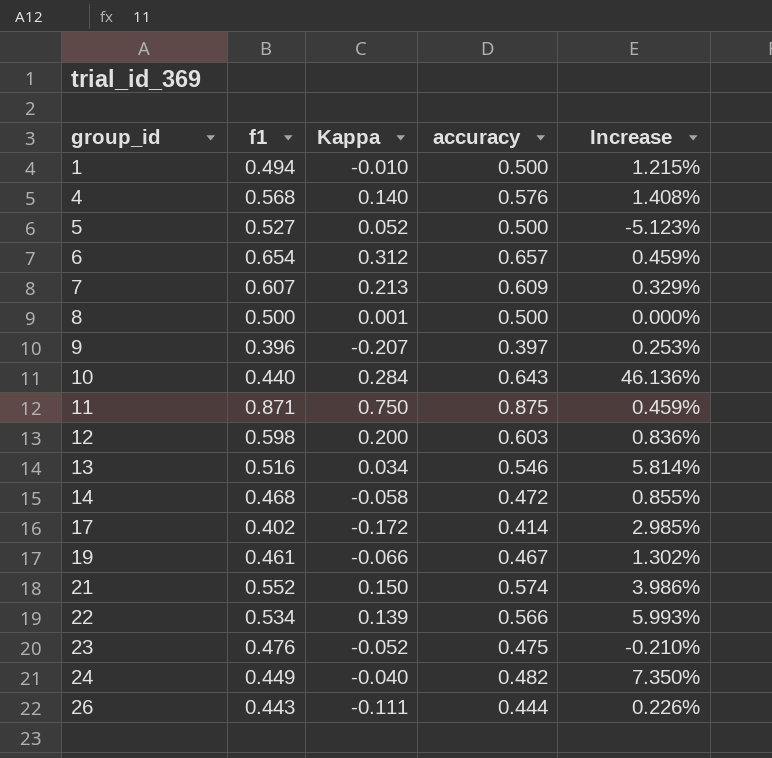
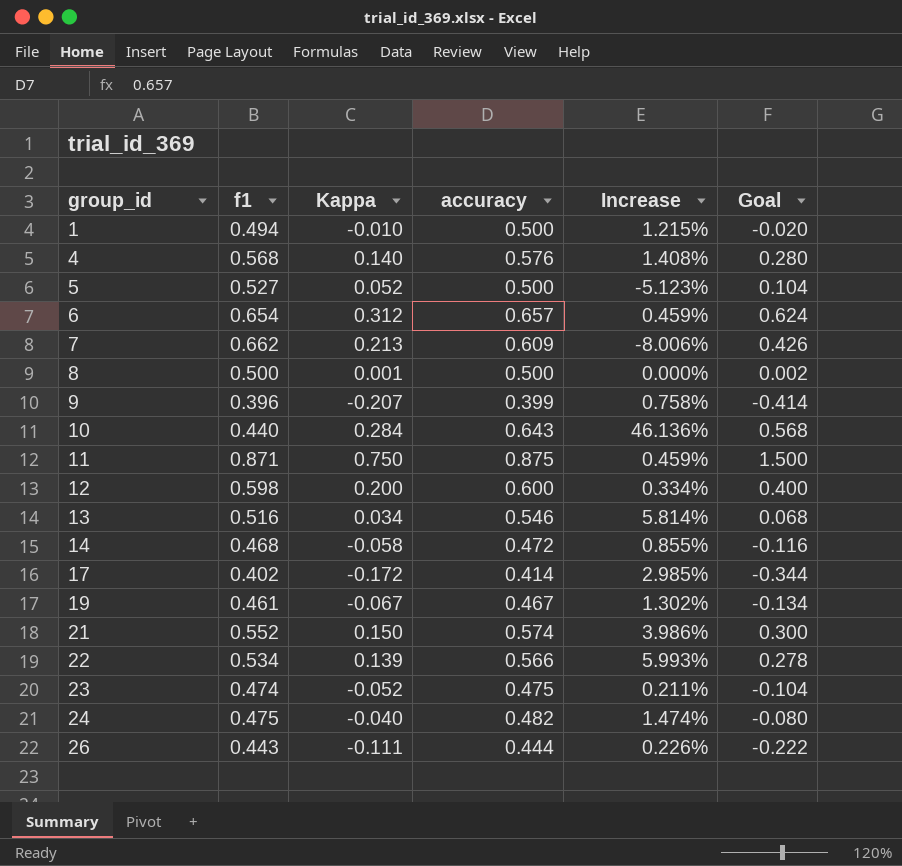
column Goal | formula: none -> [Kappa] * 2
7 | f1: 0.607 -> 0.662
7 | Increase: 0.329% -> -8.006%
9 | accuracy: 0.397 -> 0.399
9 | Increase: 0.253% -> 0.758%
12 | accuracy: 0.603 -> 0.600
12 | Increase: 0.836% -> 0.334%
19 | Kappa: -0.066 -> -0.067
23 | f1: 0.476 -> 0.474
23 | Increase: -0.210% -> 0.211%
24 | f1: 0.449 -> 0.475
24 | Increase: 7.350% -> 1.474%

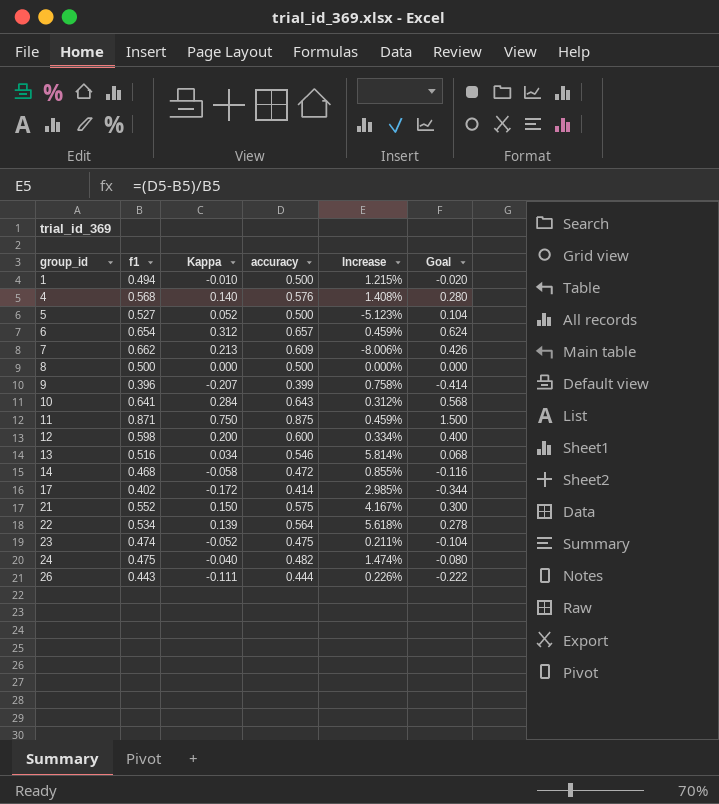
row 19: 0.461 | -0.067 | 0.467 | 1.302% | -0.134 -> none
8 | Kappa: 0.001 -> 0.000
8 | Goal: 0.002 -> 0.000
10 | f1: 0.440 -> 0.641
10 | Increase: 46.136% -> 0.312%
21 | accuracy: 0.574 -> 0.575
21 | Increase: 3.986% -> 4.167%
22 | accuracy: 0.566 -> 0.564
22 | Increase: 5.993% -> 5.618%

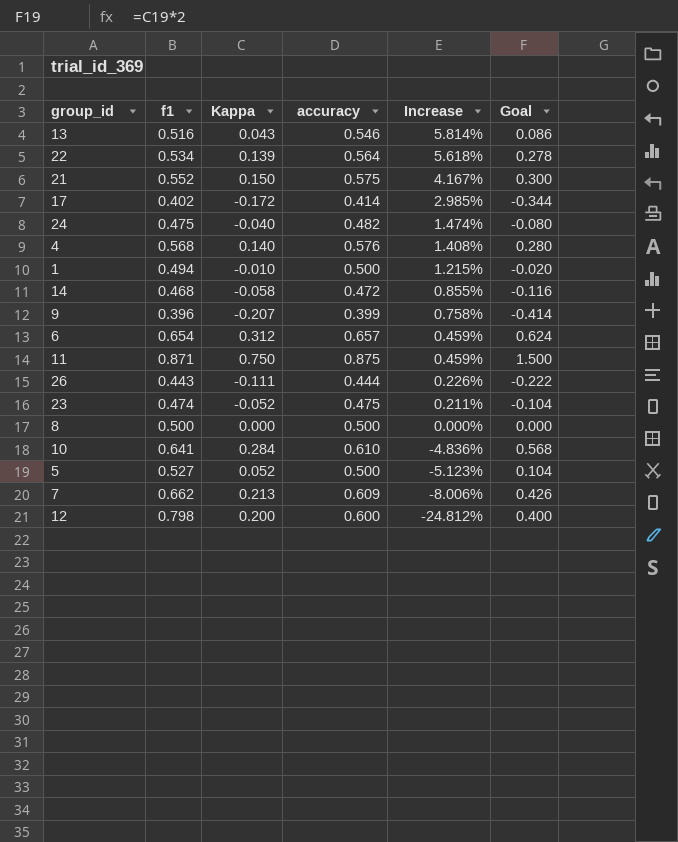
row order: group_id ascending -> Increase descending
13 | Kappa: 0.034 -> 0.043
13 | Goal: 0.068 -> 0.086
10 | accuracy: 0.643 -> 0.610
10 | Increase: 0.312% -> -4.836%
12 | f1: 0.598 -> 0.798
12 | Increase: 0.334% -> -24.812%

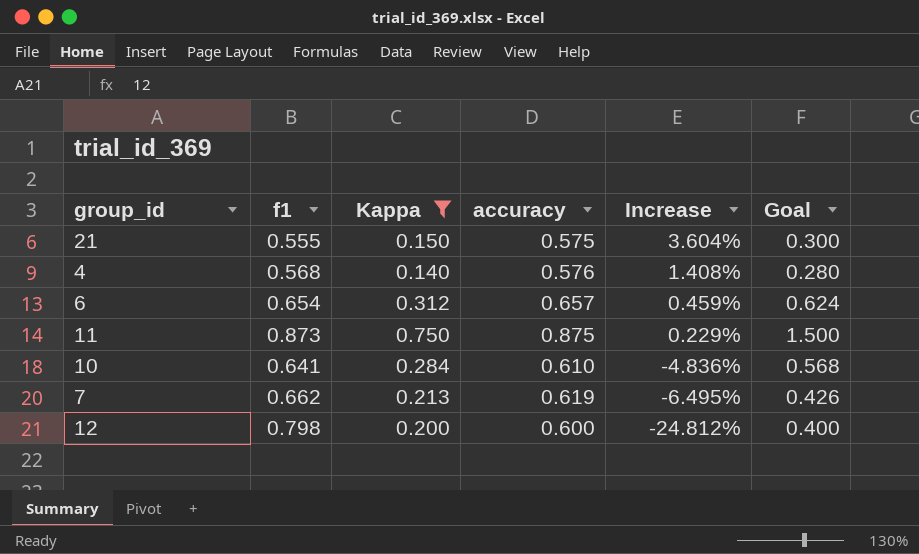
filter: none -> Kappa >= 0.140
21 | f1: 0.552 -> 0.555
21 | Increase: 4.167% -> 3.604%
11 | f1: 0.871 -> 0.873
11 | Increase: 0.459% -> 0.229%
7 | accuracy: 0.609 -> 0.619
7 | Increase: -8.006% -> -6.495%

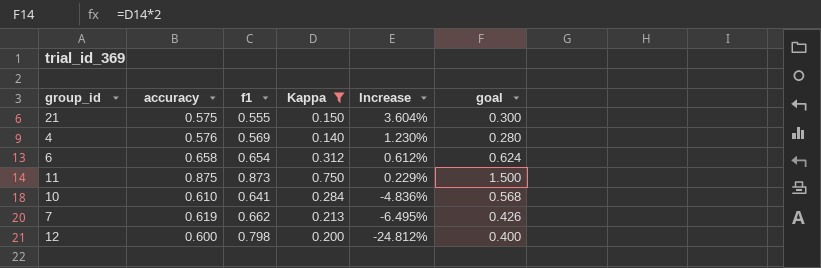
column accuracy | position: 4 -> 2
column name: Goal -> goal
4 | f1: 0.568 -> 0.569
4 | Increase: 1.408% -> 1.230%
6 | accuracy: 0.657 -> 0.658
6 | Increase: 0.459% -> 0.612%

